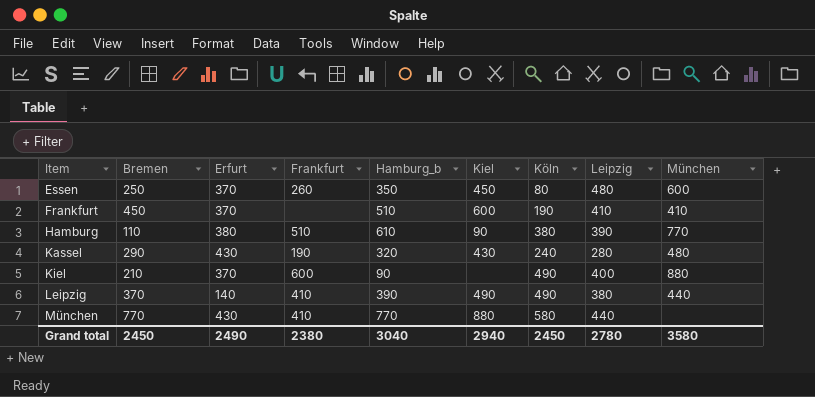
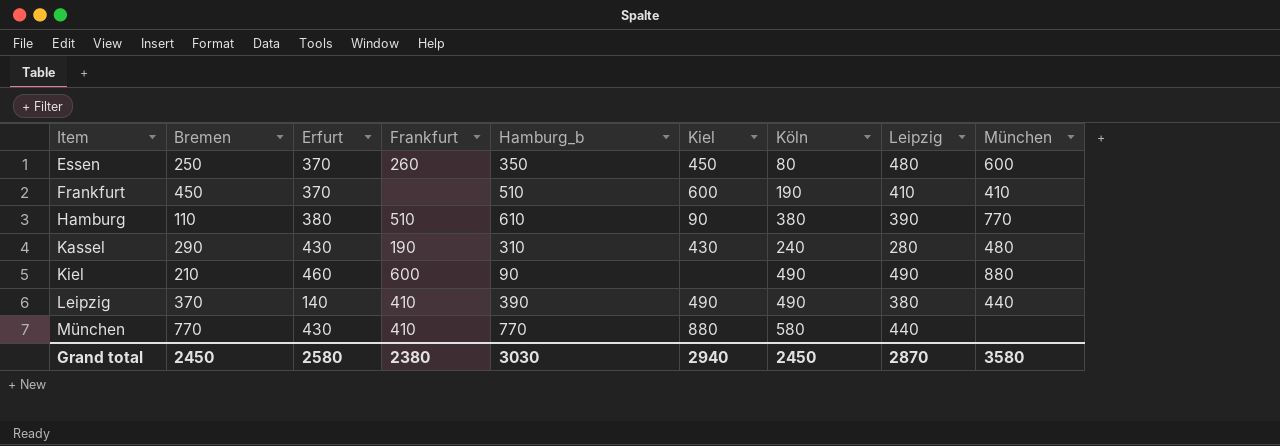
Kassel | Hamburg_b: 320 -> 310
Kiel | Erfurt: 370 -> 460
Kiel | Leipzig: 400 -> 490
Grand total | Erfurt: 2490 -> 2580
Grand total | Hamburg_b: 3040 -> 3030
Grand total | Leipzig: 2780 -> 2870

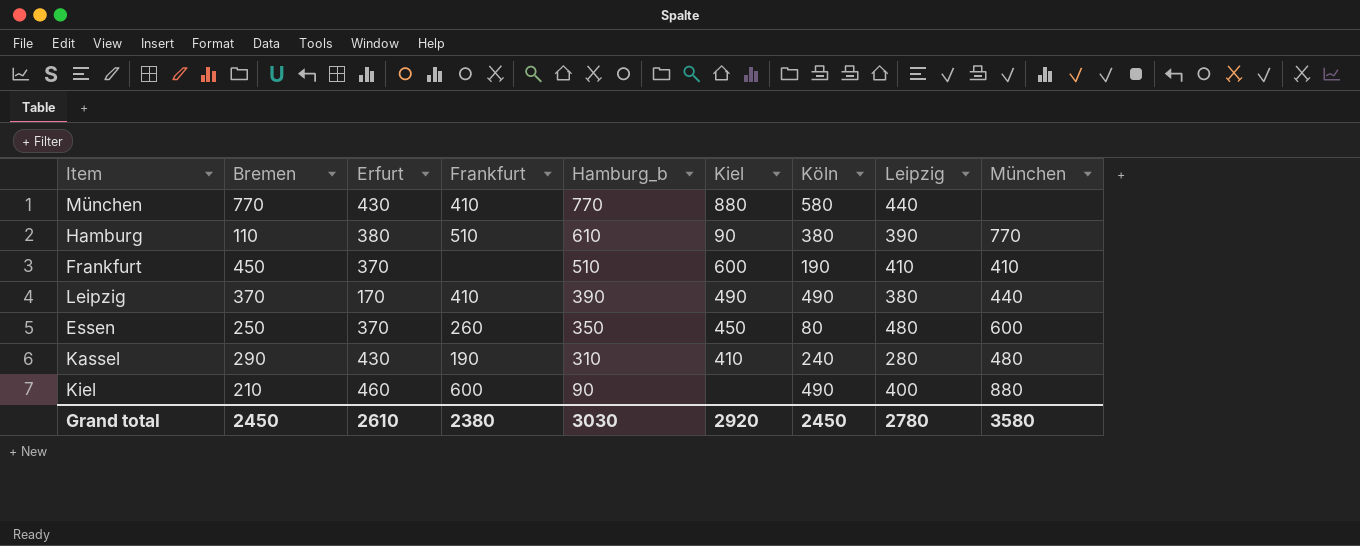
row order: Item ascending -> Hamburg_b descending
Leipzig | Erfurt: 140 -> 170
Kassel | Kiel: 430 -> 410
Kiel | Leipzig: 490 -> 400
Grand total | Erfurt: 2580 -> 2610
Grand total | Kiel: 2940 -> 2920
Grand total | Leipzig: 2870 -> 2780

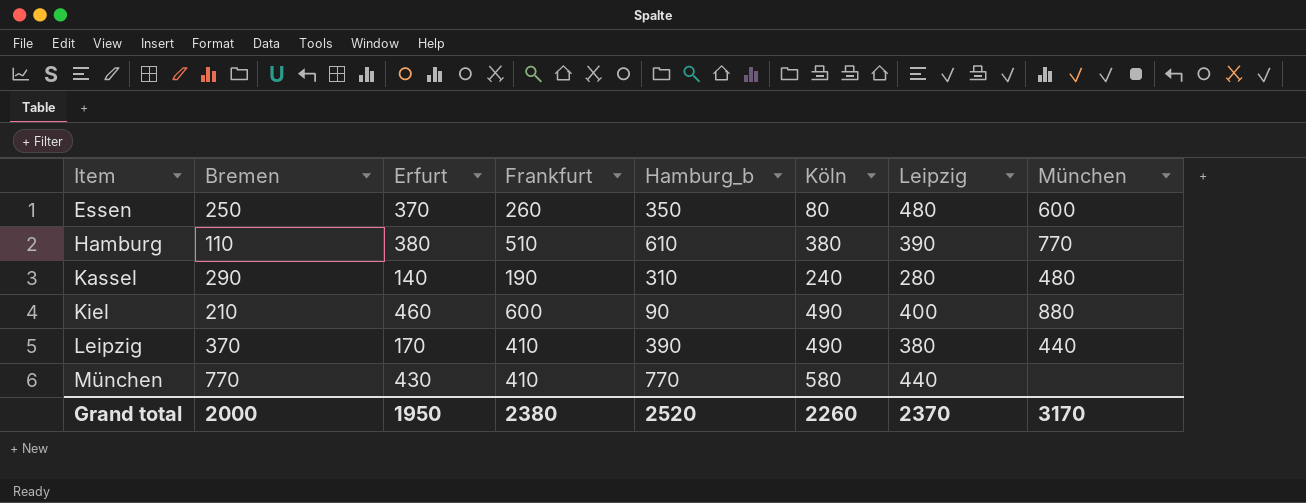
row order: Hamburg_b descending -> Item ascending
column Kiel | position: 6 -> none
row Frankfurt: 450 | 370 | none | 510 | 600 | 190 | 410 | 410 -> none
Kassel | Erfurt: 430 -> 140
Grand total | Bremen: 2450 -> 2000
Grand total | Erfurt: 2610 -> 1950
Grand total | Hamburg_b: 3030 -> 2520
Grand total | Köln: 2450 -> 2260
Grand total | Leipzig: 2780 -> 2370
Grand total | München: 3580 -> 3170

